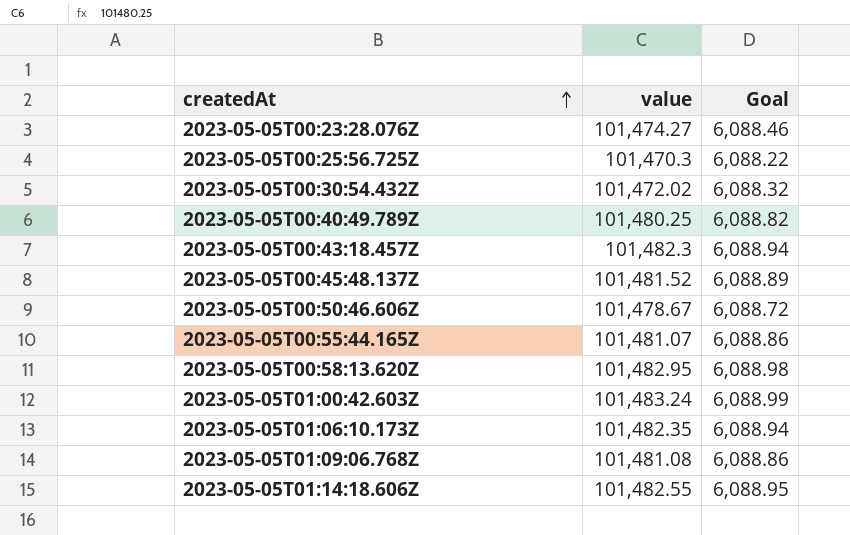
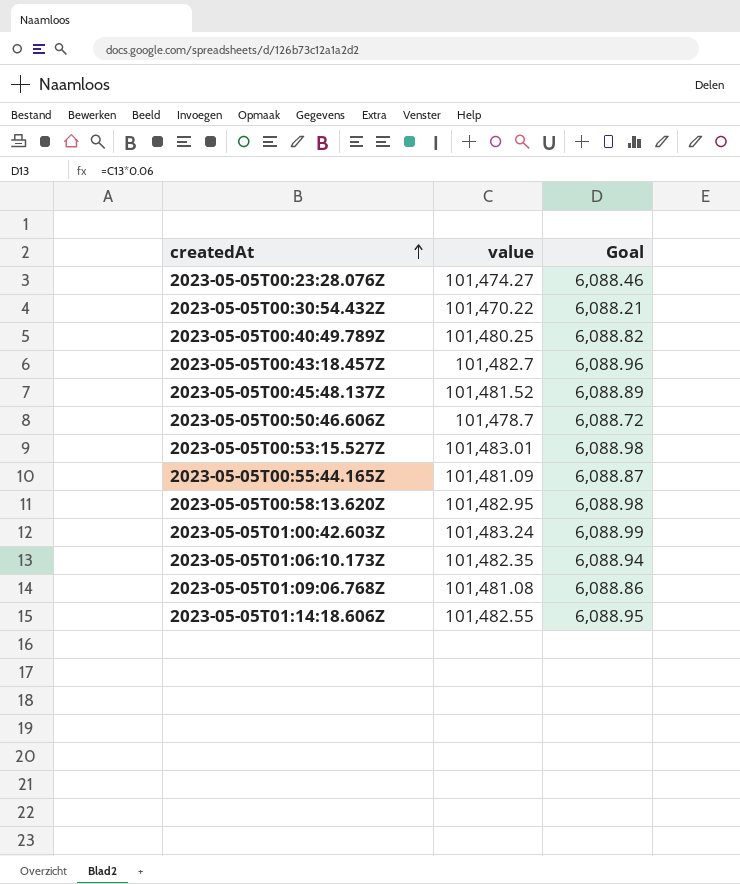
row 2023-05-05T00:25:56.725Z: 101,470.3 | 6,088.22 -> none
2023-05-05T00:30:54.432Z | value: 101,472.02 -> 101,470.22
2023-05-05T00:30:54.432Z | Goal: 6,088.32 -> 6,088.21
2023-05-05T00:43:18.457Z | value: 101,482.3 -> 101,482.7
2023-05-05T00:43:18.457Z | Goal: 6,088.94 -> 6,088.96
2023-05-05T00:50:46.606Z | value: 101,478.67 -> 101,478.7
row 2023-05-05T00:53:15.527Z: none -> 101,483.01 | 6,088.98
2023-05-05T00:55:44.165Z | value: 101,481.07 -> 101,481.09
2023-05-05T00:55:44.165Z | Goal: 6,088.86 -> 6,088.87

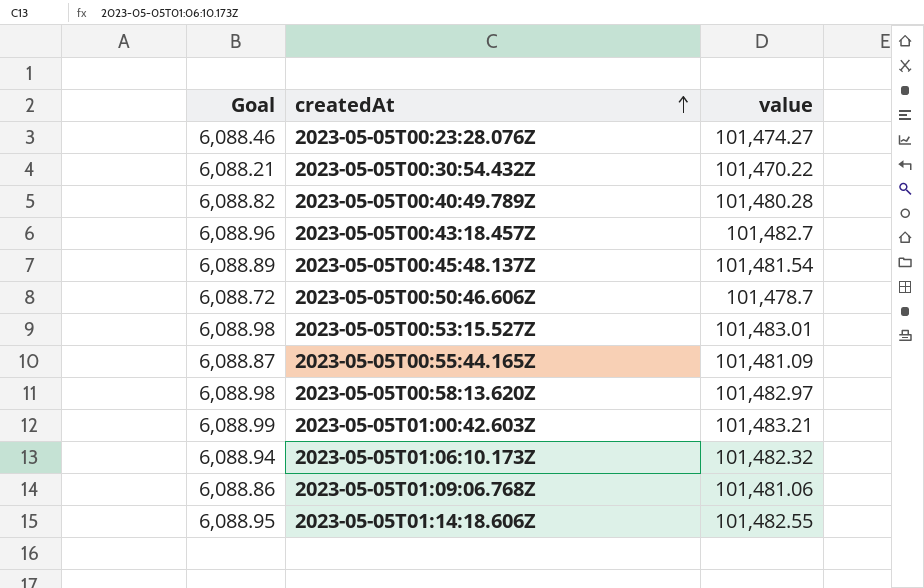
column Goal | position: 3 -> 1
2023-05-05T00:40:49.789Z | value: 101,480.25 -> 101,480.28
2023-05-05T00:45:48.137Z | value: 101,481.52 -> 101,481.54
2023-05-05T00:58:13.620Z | value: 101,482.95 -> 101,482.97
2023-05-05T01:00:42.603Z | value: 101,483.24 -> 101,483.21
2023-05-05T01:06:10.173Z | value: 101,482.35 -> 101,482.32
2023-05-05T01:09:06.768Z | value: 101,481.08 -> 101,481.06

